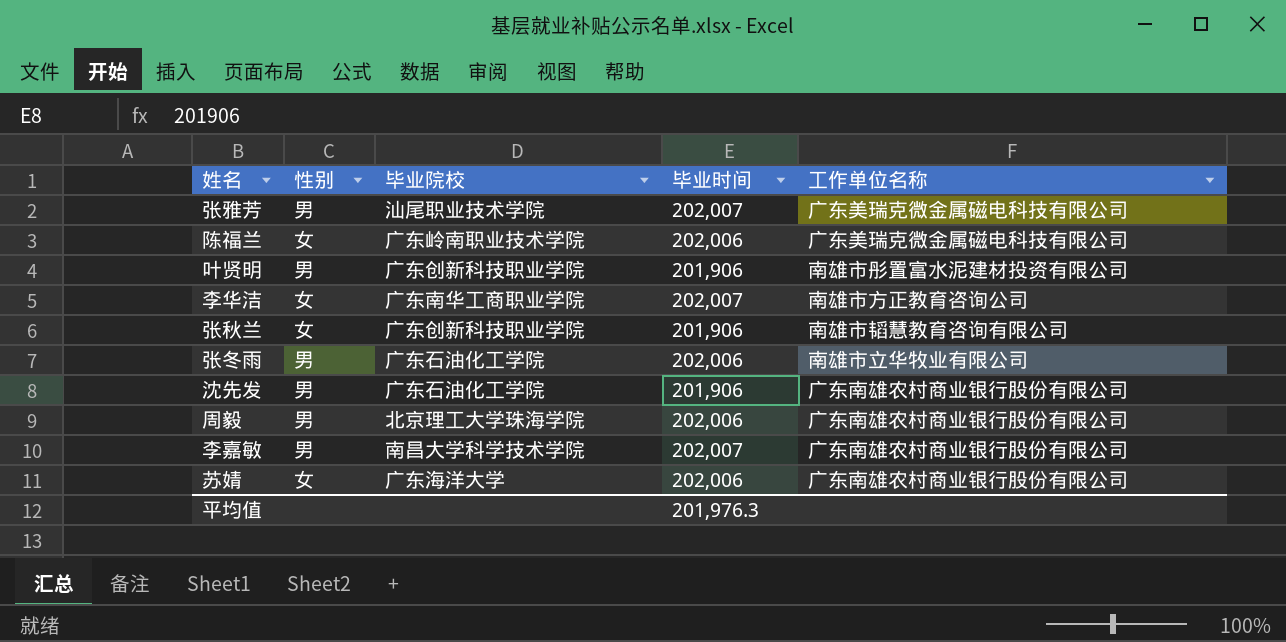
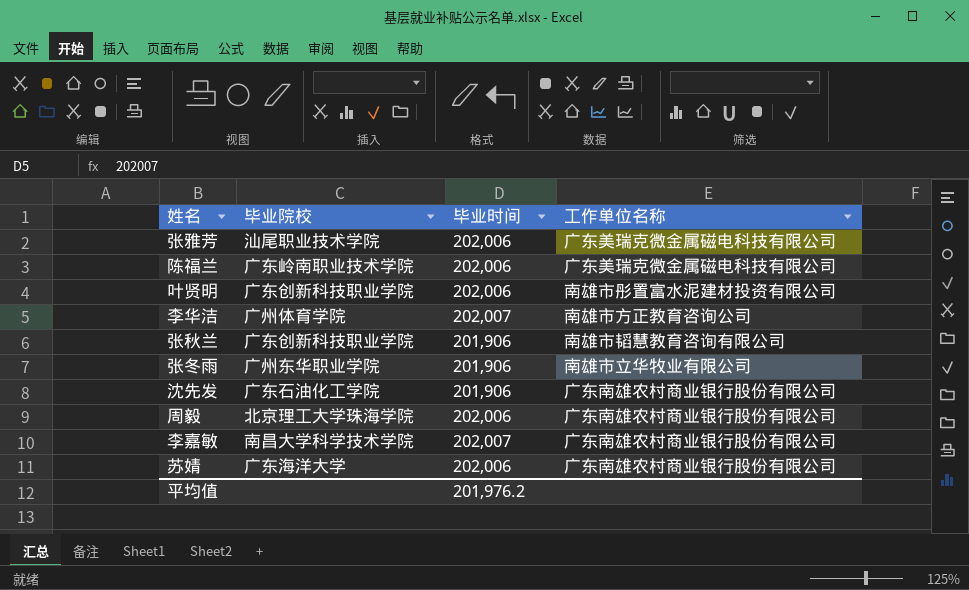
column 性别 | position: 2 -> none
张雅芳 | 毕业时间: 202,007 -> 202,006
叶贤明 | 毕业时间: 201,906 -> 202,006
李华洁 | 毕业院校: 广东南华工商职业学院 -> 广州体育学院
张冬雨 | 毕业院校: 广东石油化工学院 -> 广州东华职业学院
张冬雨 | 毕业时间: 202,006 -> 201,906
平均值 | 毕业时间: 201,976.3 -> 201,976.2

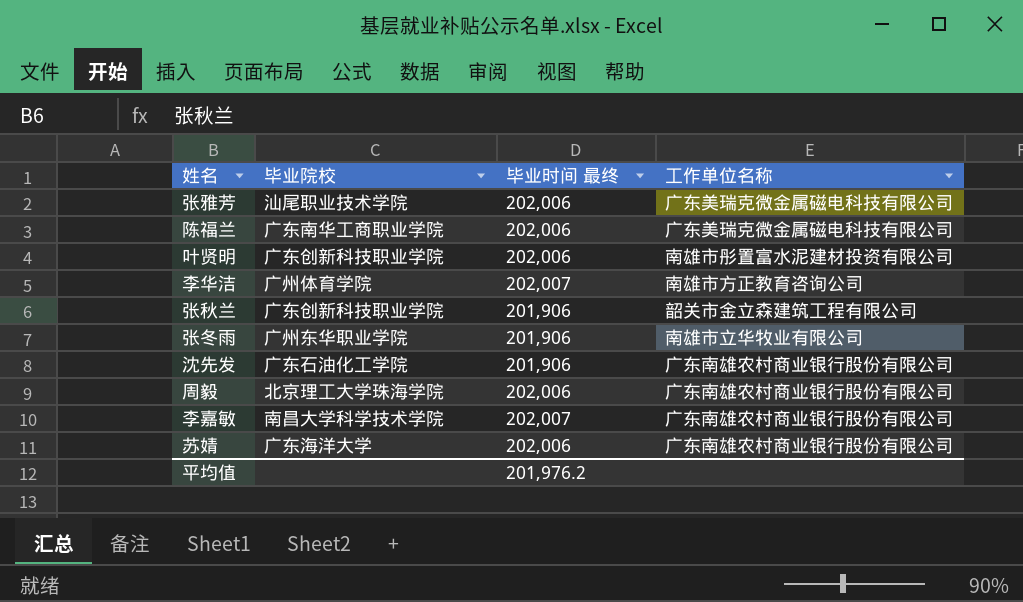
column name: 毕业时间 -> 毕业时间 最终
陈福兰 | 毕业院校: 广东岭南职业技术学院 -> 广东南华工商职业学院
张秋兰 | 工作单位名称: 南雄市韬慧教育咨询有限公司 -> 韶关市金立森建筑工程有限公司

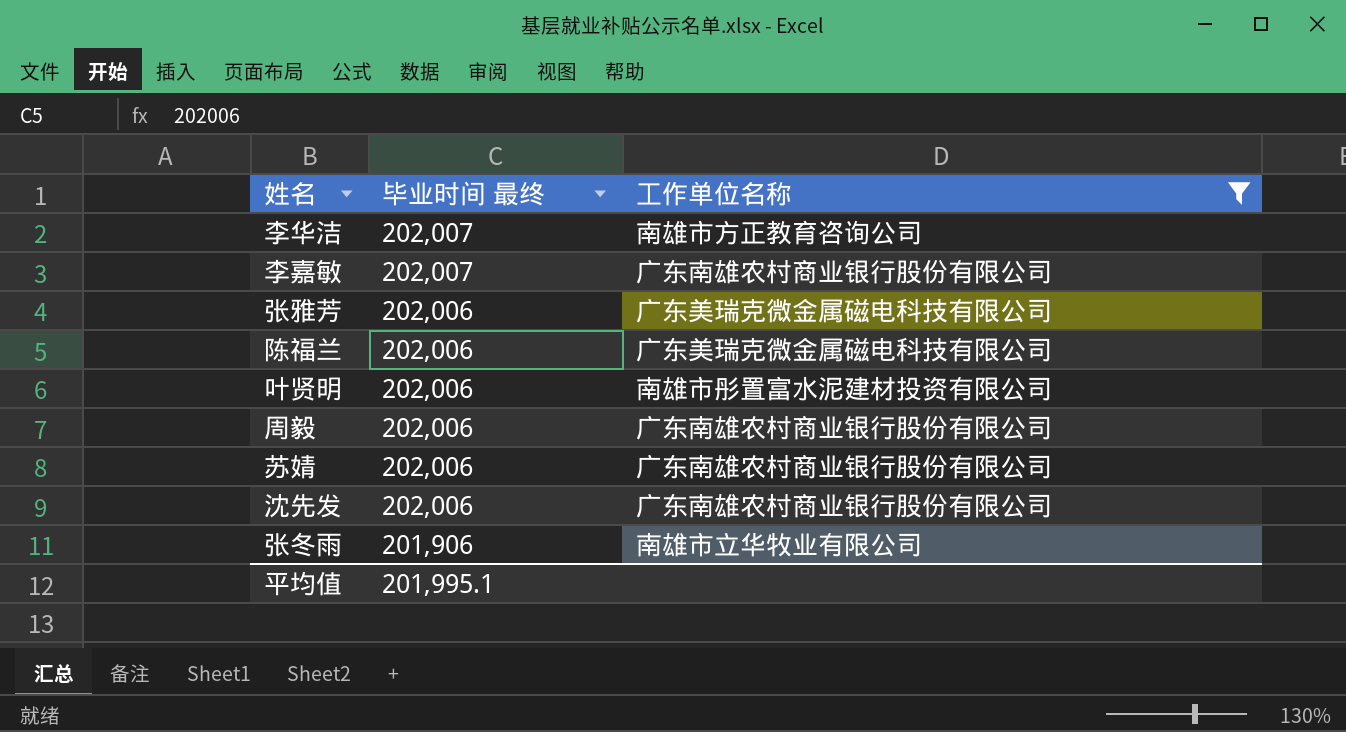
filter: none -> 工作单位名称 != 韶关市金立森建筑工程有限公司
row order: none -> 毕业时间 最终 descending
column 毕业院校 | position: 2 -> none
沈先发 | 毕业时间 最终: 201,906 -> 202,006
平均值 | 毕业时间 最终: 201,976.2 -> 201,995.1

